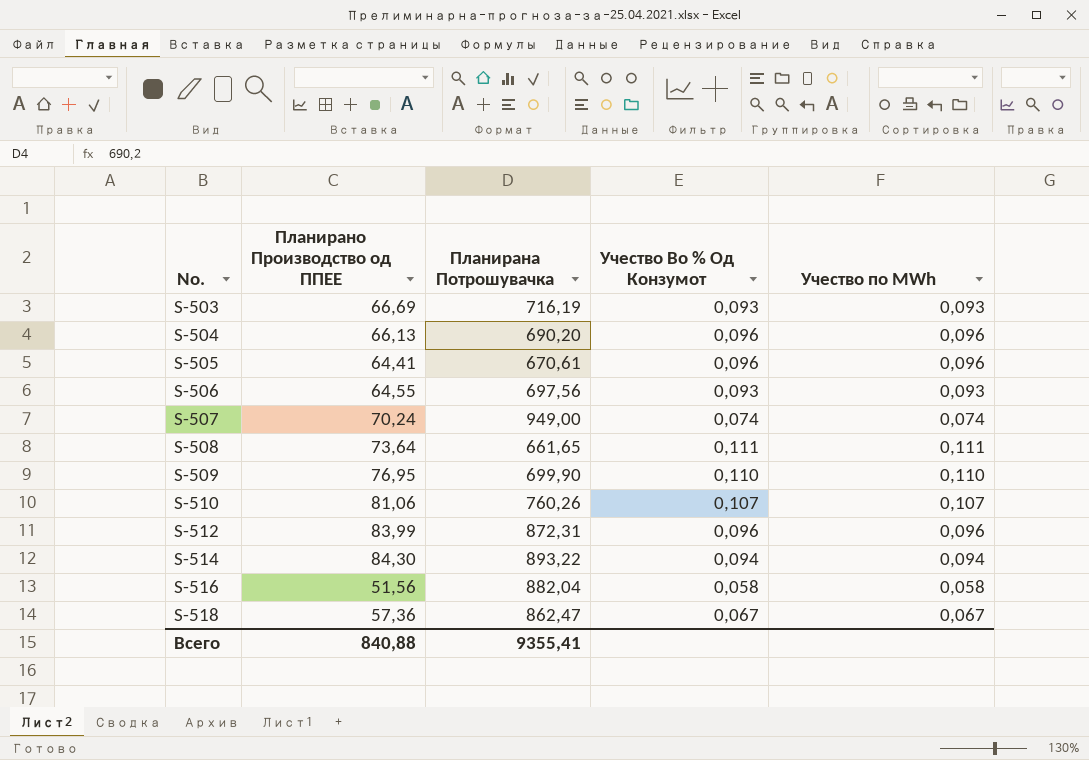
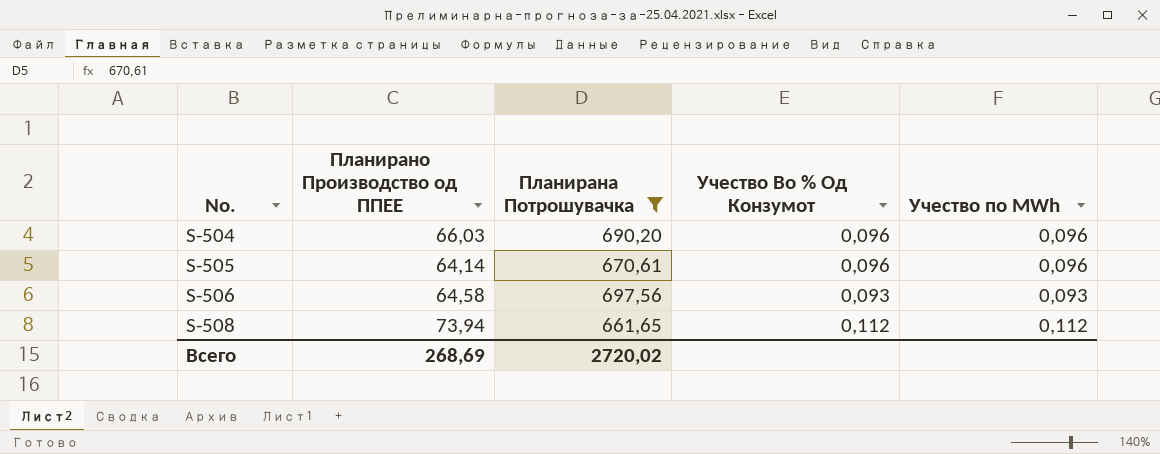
filter: none -> Планирана Потрошувачка <= 697,56
S-504 | Планирано Производство од ППЕЕ: 66,13 -> 66,03
S-505 | Планирано Производство од ППЕЕ: 64,41 -> 64,14
S-506 | Планирано Производство од ППЕЕ: 64,55 -> 64,58
S-508 | Планирано Производство од ППЕЕ: 73,64 -> 73,94
S-508 | Учество Во % Од Конзумот: 0,111 -> 0,112
S-508 | Учество по MWh: 0,111 -> 0,112
Всего | Планирано Производство од ППЕЕ: 840,88 -> 268,69
Всего | Планирана Потрошувачка: 9355,41 -> 2720,02

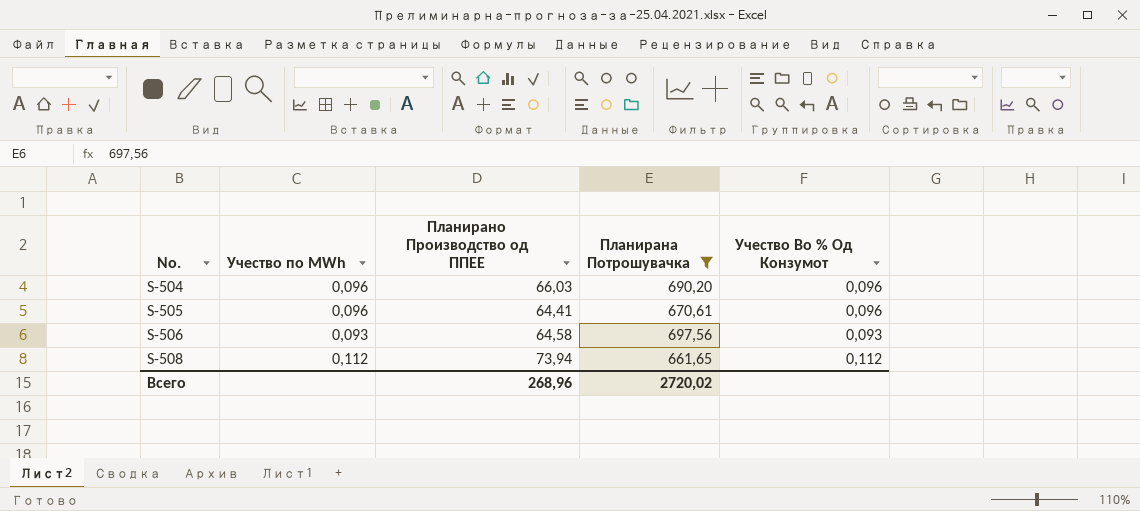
column Учество по MWh | position: 5 -> 2
S-505 | Планирано Производство од ППЕЕ: 64,14 -> 64,41
Всего | Планирано Производство од ППЕЕ: 268,69 -> 268,96

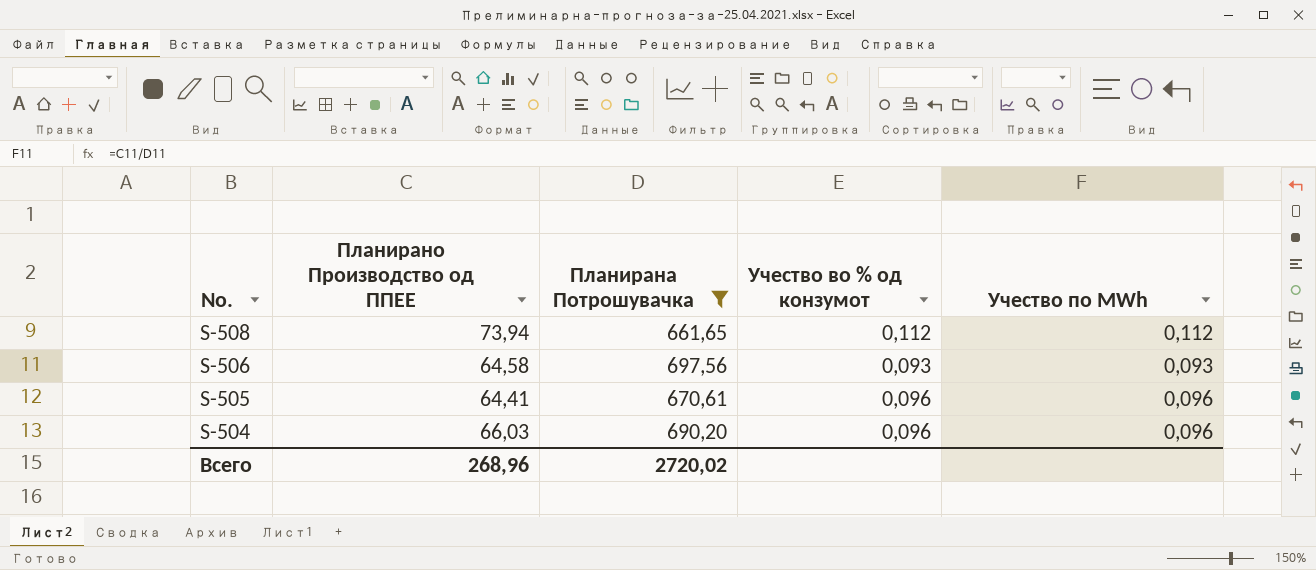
row order: No. ascending -> No. descending
column name: Учество Во % Од Конзумот -> Учество во % од конзумот
column Учество по MWh | position: 2 -> 5

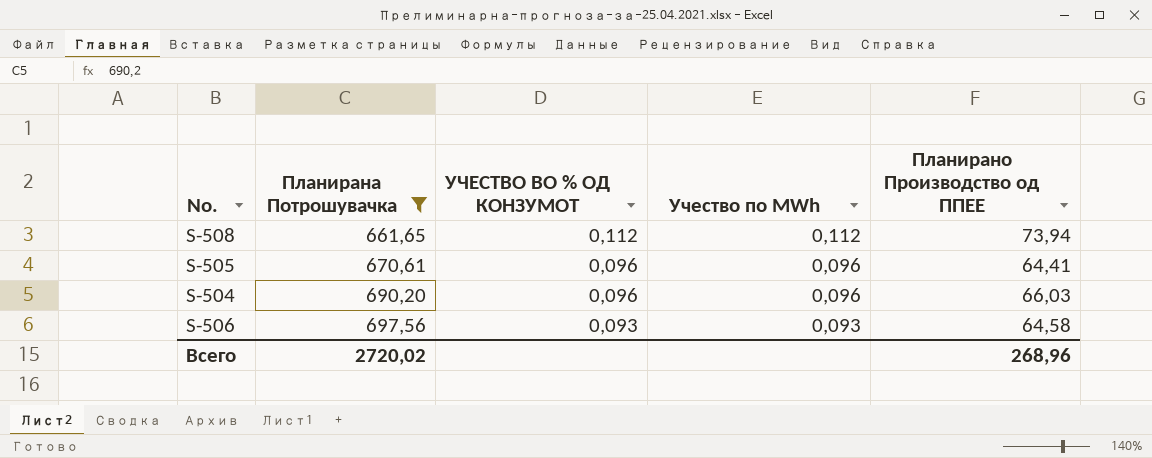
row order: No. descending -> Планирана Потрошувачка ascending
column name: Учество во % од конзумот -> УЧЕСТВО ВО % ОД КОНЗУМОТ
column Планирано Производство од ППЕЕ | position: 2 -> 5

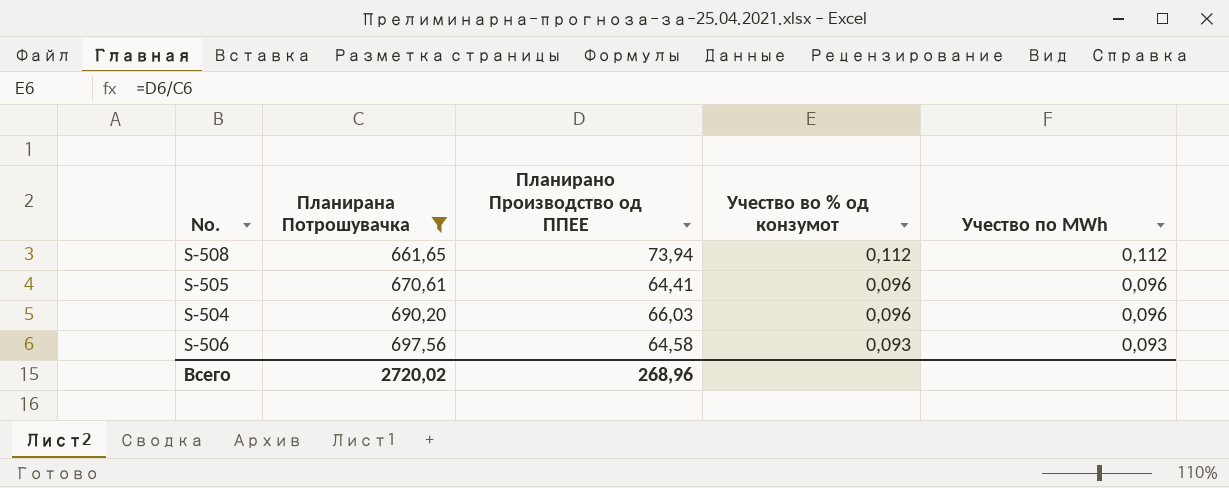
column Планирано Производство од ППЕЕ | position: 5 -> 3
column name: УЧЕСТВО ВО % ОД КОНЗУМОТ -> Учество во % од конзумот

